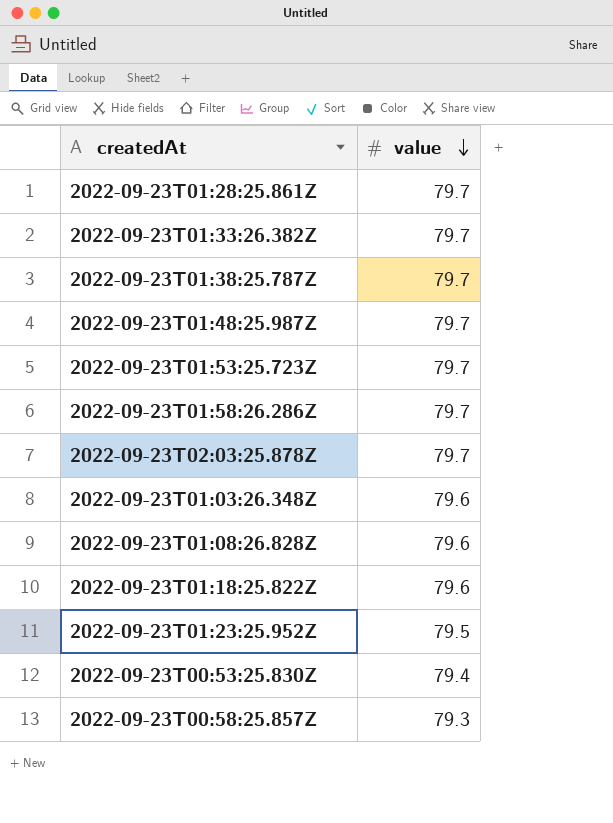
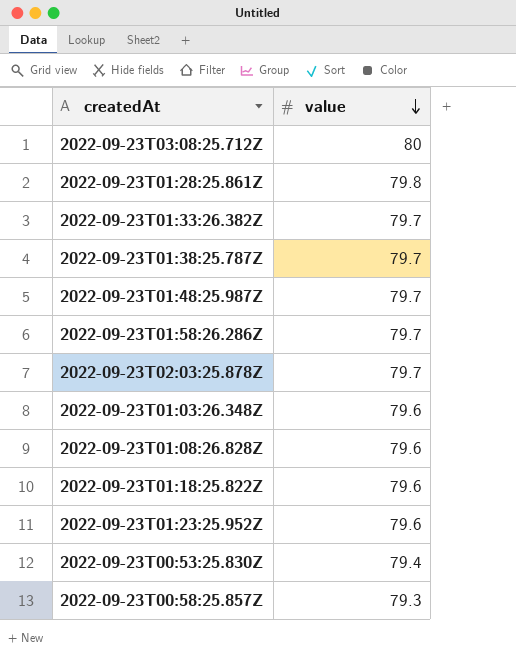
row 2022-09-23T01:53:25.723Z: 79.7 -> none
row 2022-09-23T03:08:25.712Z: none -> 80
2022-09-23T01:28:25.861Z | value: 79.7 -> 79.8
2022-09-23T01:23:25.952Z | value: 79.5 -> 79.6

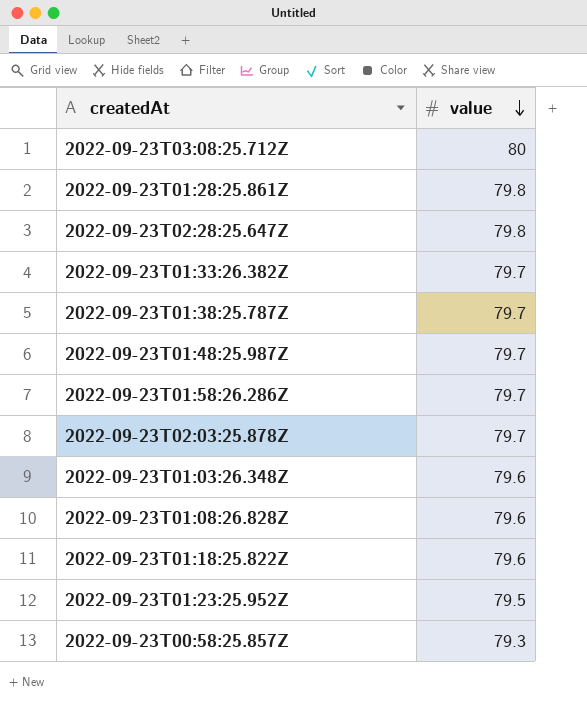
row 2022-09-23T00:53:25.830Z: 79.4 -> none
row 2022-09-23T02:28:25.647Z: none -> 79.8
2022-09-23T01:23:25.952Z | value: 79.6 -> 79.5

